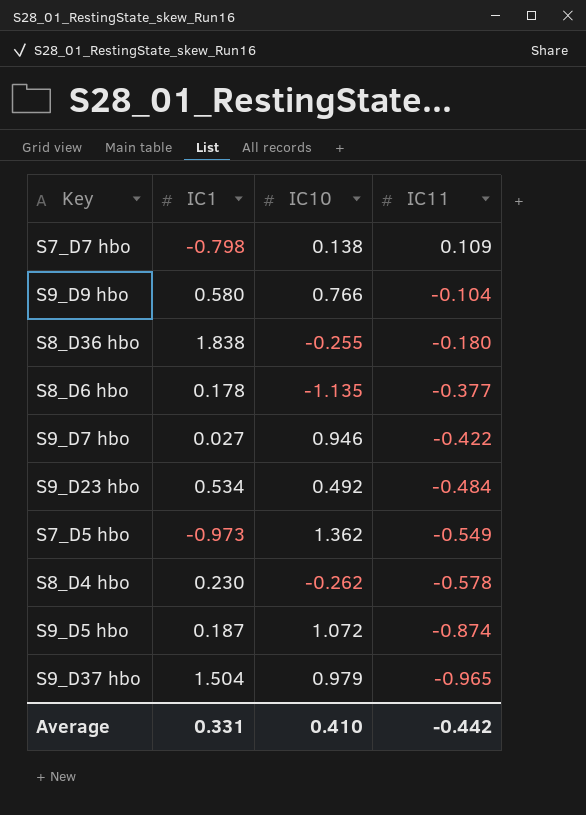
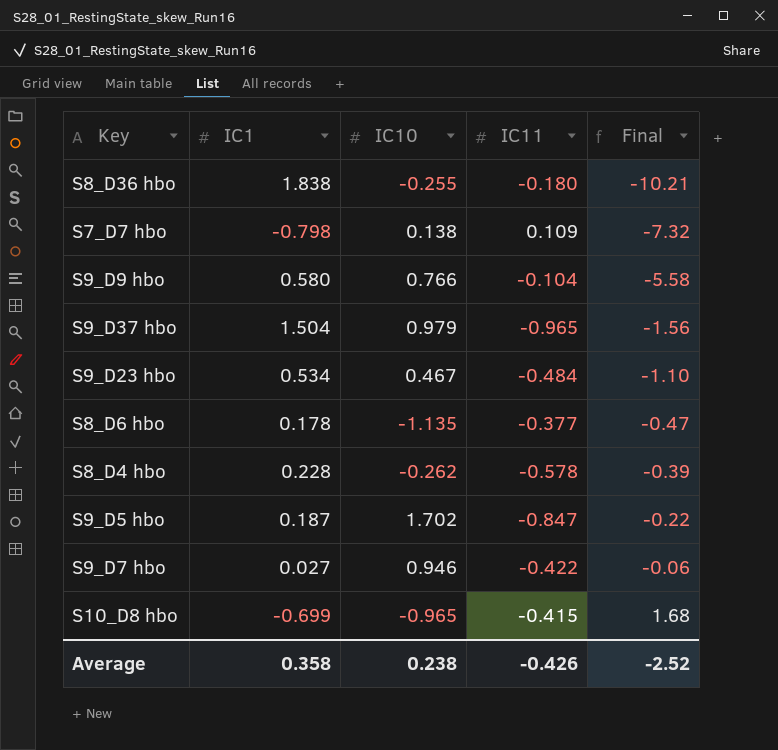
row order: IC11 descending -> Final ascending
column Final | formula: none -> [IC1] / [IC11]
row S7_D5 hbo: -0.973 | 1.362 | -0.549 -> none
S9_D23 hbo | IC10: 0.492 -> 0.467
S8_D4 hbo | IC1: 0.230 -> 0.228
S9_D5 hbo | IC10: 1.072 -> 1.702
S9_D5 hbo | IC11: -0.874 -> -0.847
row S10_D8 hbo: none -> -0.699 | -0.965 | -0.415 | 1.68
Average | IC1: 0.331 -> 0.358
Average | IC10: 0.410 -> 0.238
Average | IC11: -0.442 -> -0.426

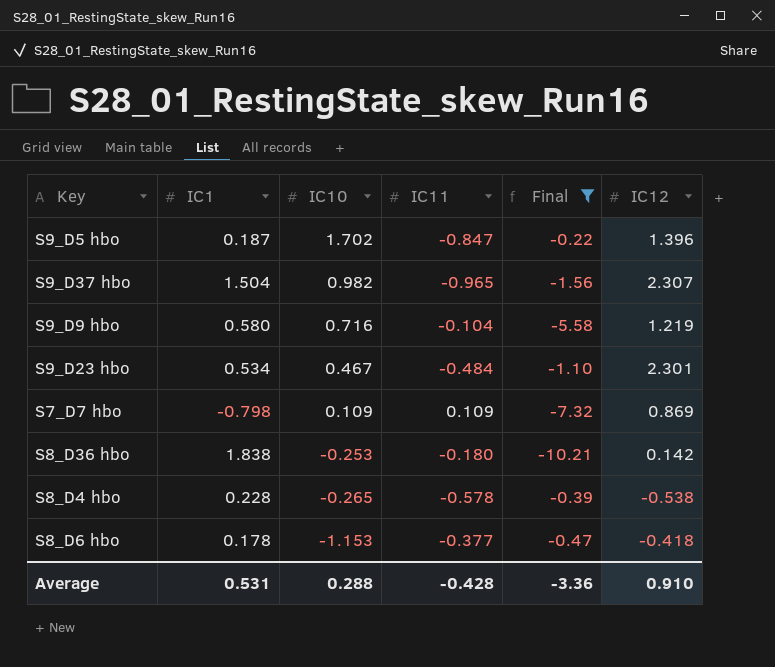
filter: none -> Final <= -0.22
row order: Final ascending -> IC10 descending
column IC12 | position: none -> 6
S9_D37 hbo | IC10: 0.979 -> 0.982
S9_D9 hbo | IC10: 0.766 -> 0.716
S7_D7 hbo | IC10: 0.138 -> 0.109
S8_D36 hbo | IC10: -0.255 -> -0.253
S8_D4 hbo | IC10: -0.262 -> -0.265
S8_D6 hbo | IC10: -1.135 -> -1.153
Average | IC1: 0.358 -> 0.531
Average | IC10: 0.238 -> 0.288
Average | IC11: -0.426 -> -0.428
Average | Final: -2.52 -> -3.36

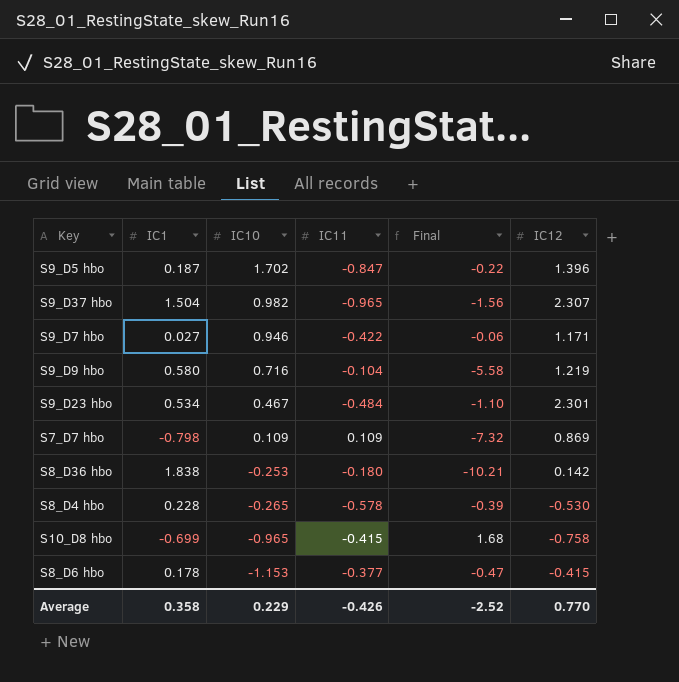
filter: Final <= -0.22 -> none
S8_D4 hbo | IC12: -0.538 -> -0.530
S8_D6 hbo | IC12: -0.418 -> -0.415
Average | IC1: 0.531 -> 0.358
Average | IC10: 0.288 -> 0.229
Average | IC11: -0.428 -> -0.426
Average | Final: -3.36 -> -2.52
Average | IC12: 0.910 -> 0.770

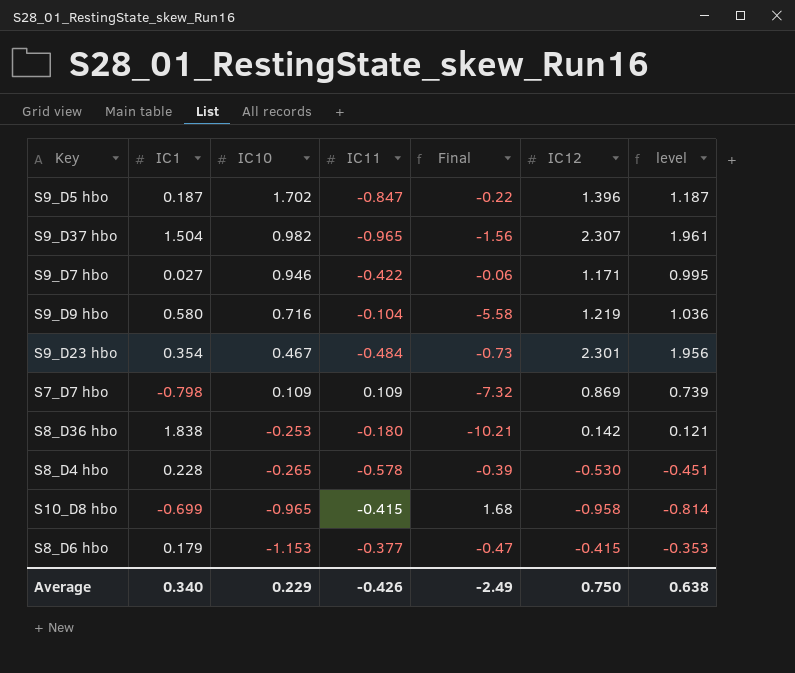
column level | formula: none -> [IC12] * 0.85
S9_D23 hbo | IC1: 0.534 -> 0.354
S9_D23 hbo | Final: -1.10 -> -0.73
S10_D8 hbo | IC12: -0.758 -> -0.958
S8_D6 hbo | IC1: 0.178 -> 0.179
Average | IC1: 0.358 -> 0.340
Average | Final: -2.52 -> -2.49
Average | IC12: 0.770 -> 0.750

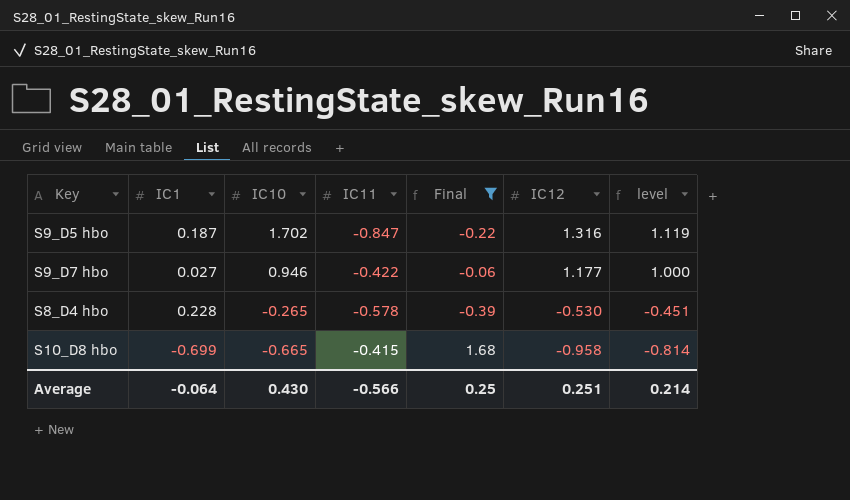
filter: none -> Final >= -0.39
S9_D5 hbo | IC12: 1.396 -> 1.316
S9_D5 hbo | level: 1.187 -> 1.119
S9_D7 hbo | IC12: 1.171 -> 1.177
S9_D7 hbo | level: 0.995 -> 1.000
S10_D8 hbo | IC10: -0.965 -> -0.665
Average | IC1: 0.340 -> -0.064
Average | IC10: 0.229 -> 0.430
Average | IC11: -0.426 -> -0.566
Average | Final: -2.49 -> 0.25
Average | IC12: 0.750 -> 0.251
Average | level: 0.638 -> 0.214

